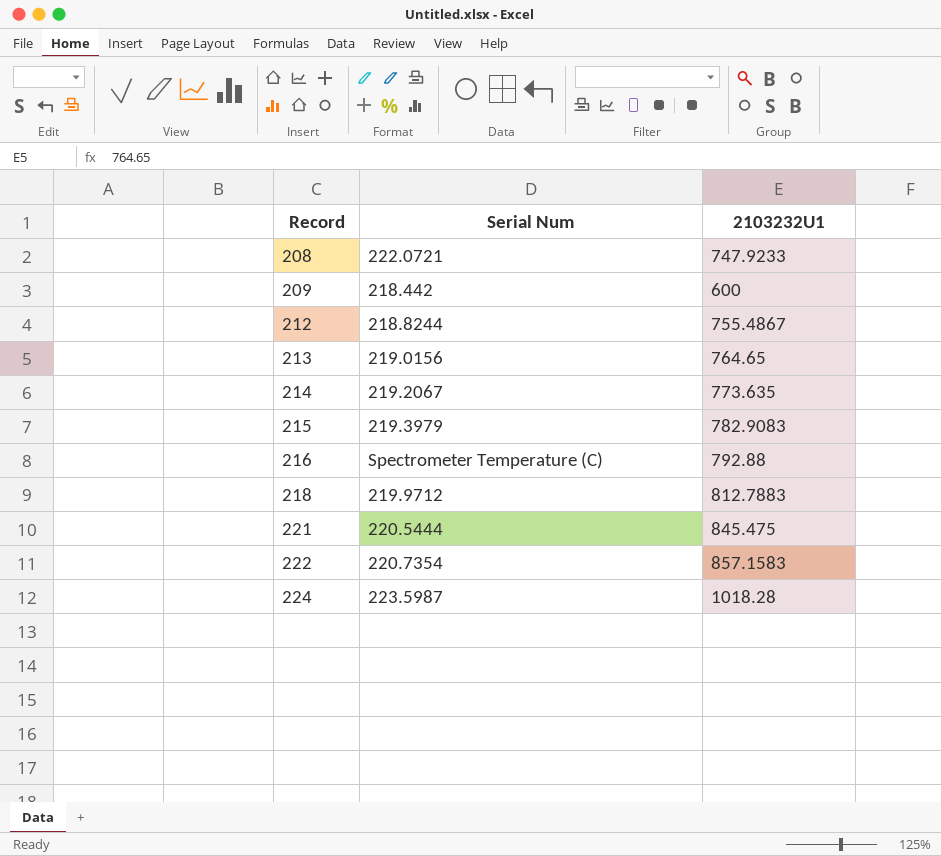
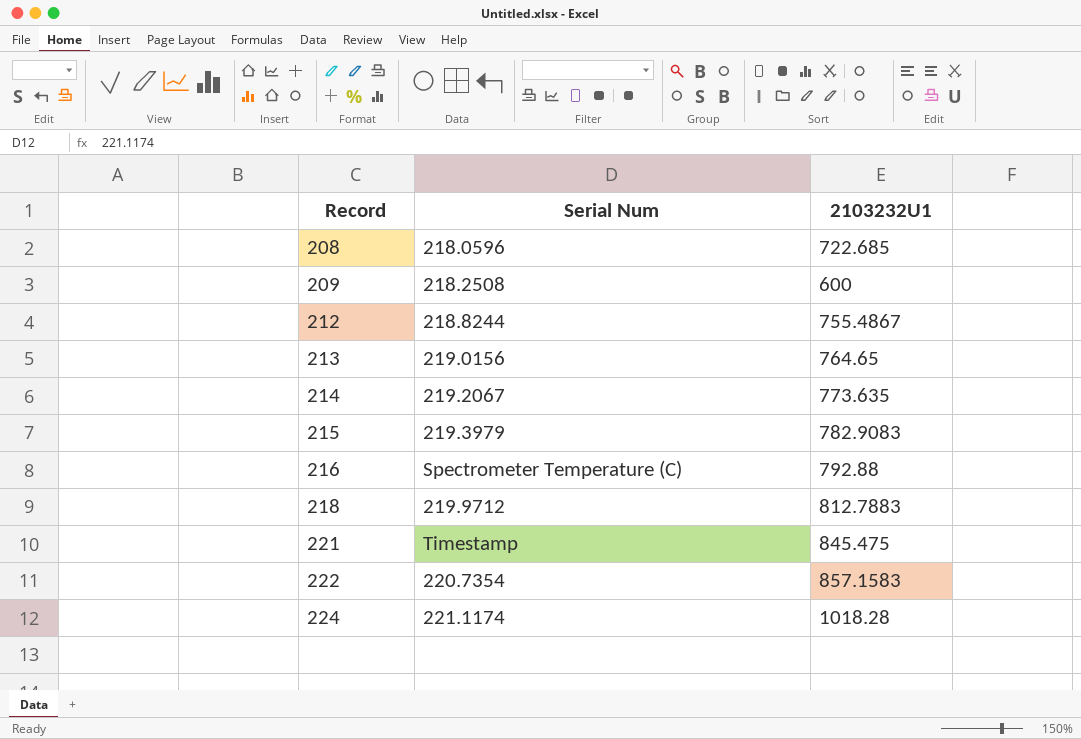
208 | Serial Num: 222.0721 -> 218.0596
208 | 2103232U1: 747.9233 -> 722.685
209 | Serial Num: 218.442 -> 218.2508
221 | Serial Num: 220.5444 -> Timestamp
224 | Serial Num: 223.5987 -> 221.1174

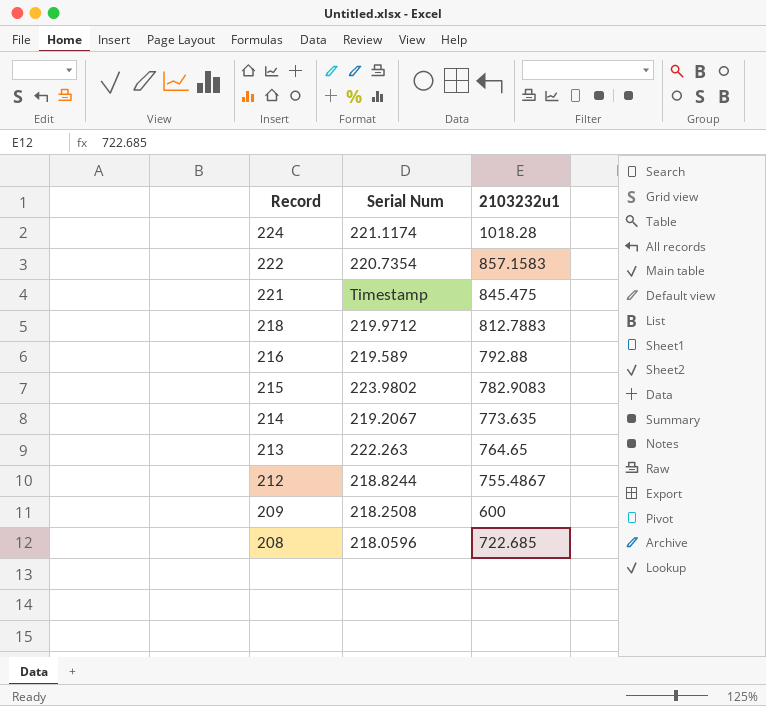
row order: Record ascending -> Record descending
column name: 2103232U1 -> 2103232u1
216 | Serial Num: Spectrometer Temperature (C) -> 219.589
215 | Serial Num: 219.3979 -> 223.9802
213 | Serial Num: 219.0156 -> 222.263

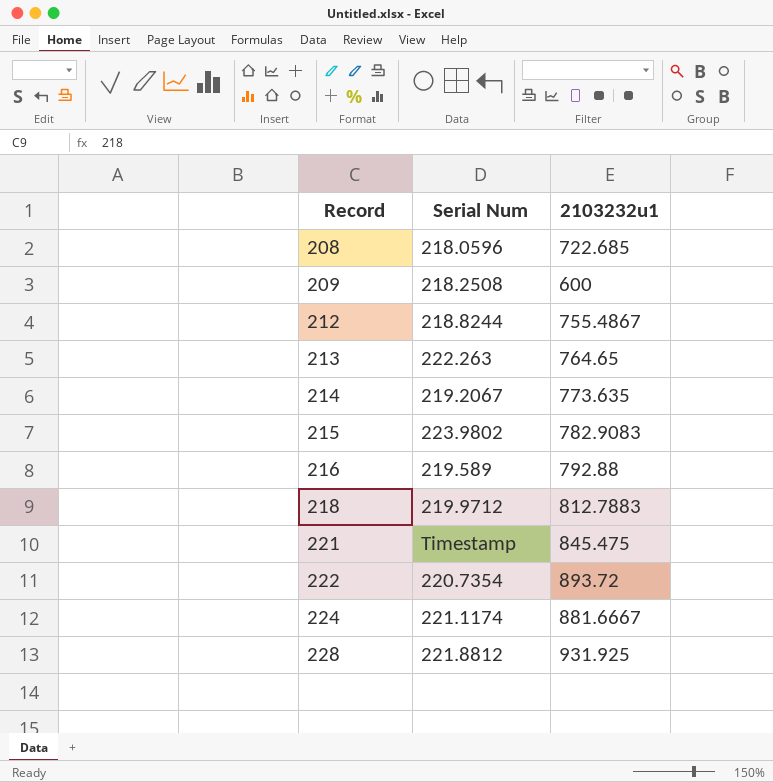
row order: Record descending -> Record ascending
222 | 2103232u1: 857.1583 -> 893.72
224 | 2103232u1: 1018.28 -> 881.6667
row 228: none -> 221.8812 | 931.925

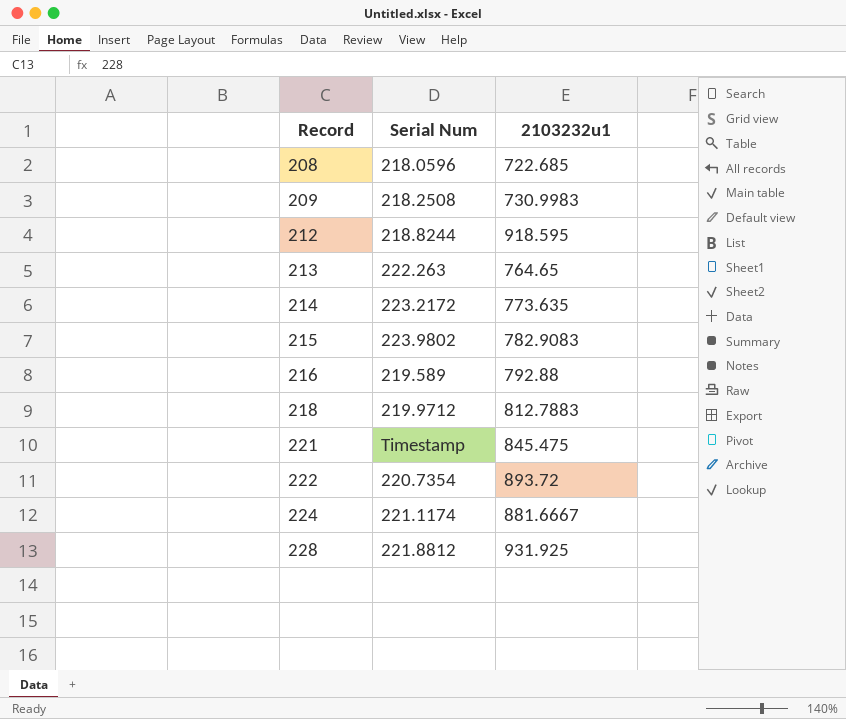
209 | 2103232u1: 600 -> 730.9983
212 | 2103232u1: 755.4867 -> 918.595
214 | Serial Num: 219.2067 -> 223.2172

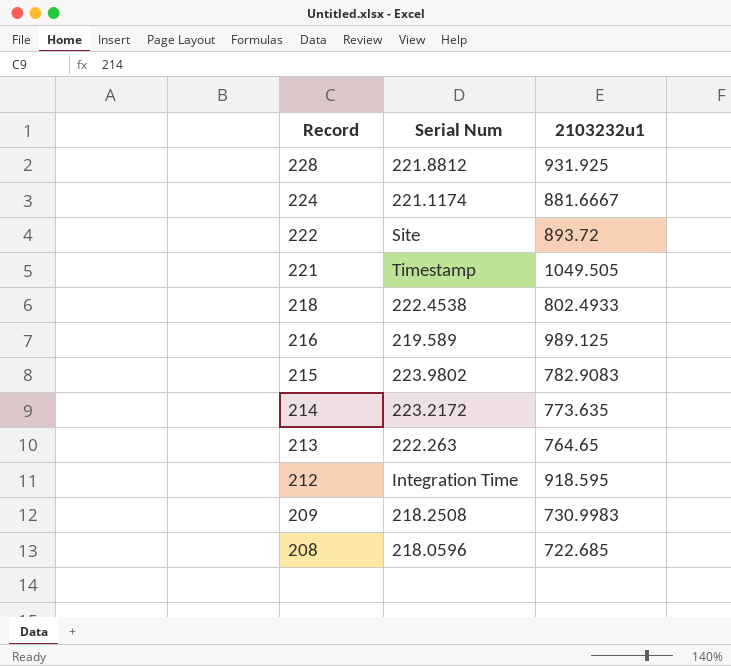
row order: Record ascending -> Record descending
222 | Serial Num: 220.7354 -> Site
221 | 2103232u1: 845.475 -> 1049.505
218 | Serial Num: 219.9712 -> 222.4538
218 | 2103232u1: 812.7883 -> 802.4933
216 | 2103232u1: 792.88 -> 989.125
212 | Serial Num: 218.8244 -> Integration Time

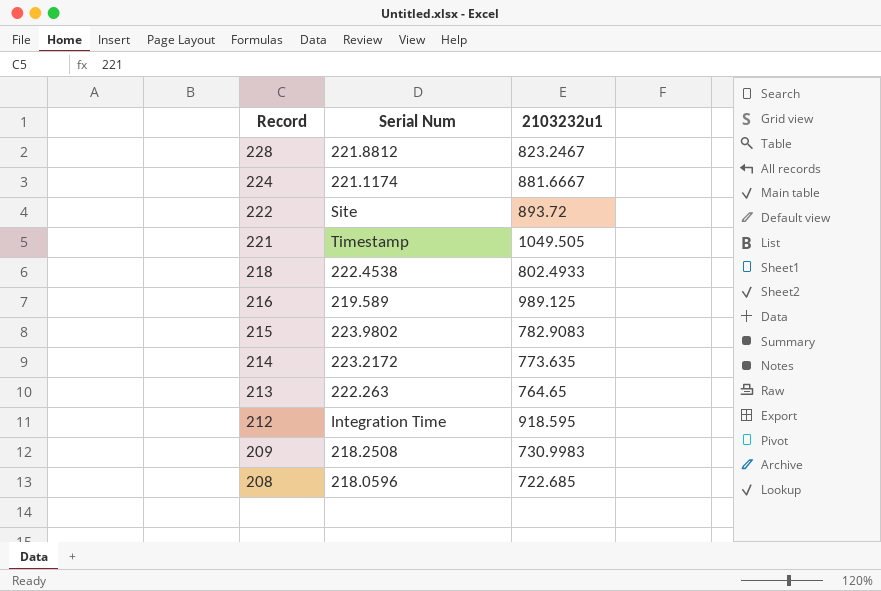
228 | 2103232u1: 931.925 -> 823.2467

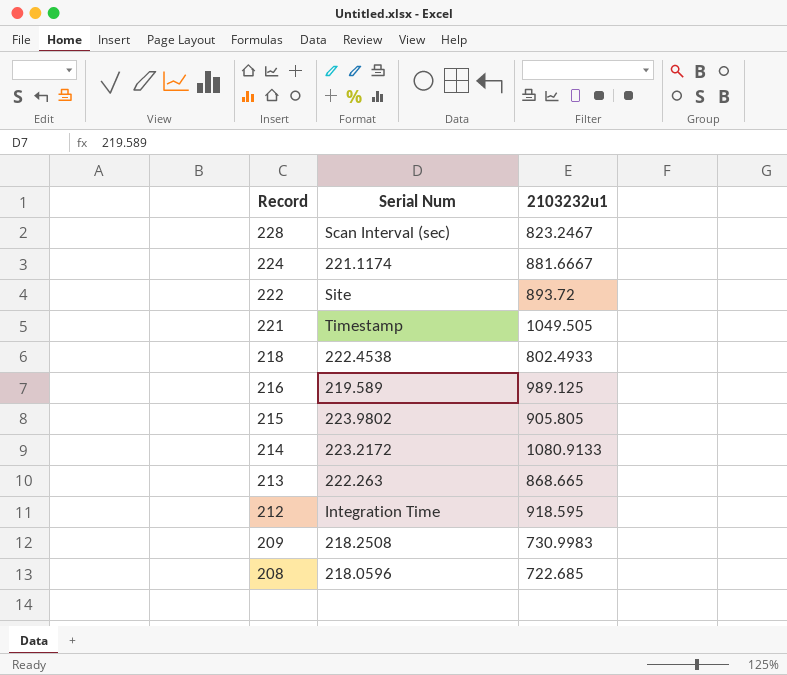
228 | Serial Num: 221.8812 -> Scan Interval (sec)
215 | 2103232u1: 782.9083 -> 905.805
214 | 2103232u1: 773.635 -> 1080.9133
213 | 2103232u1: 764.65 -> 868.665

